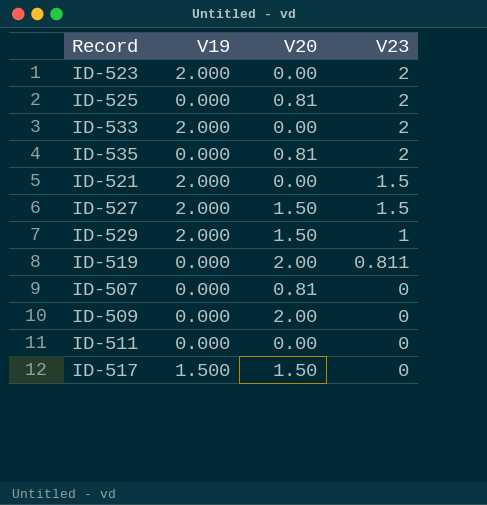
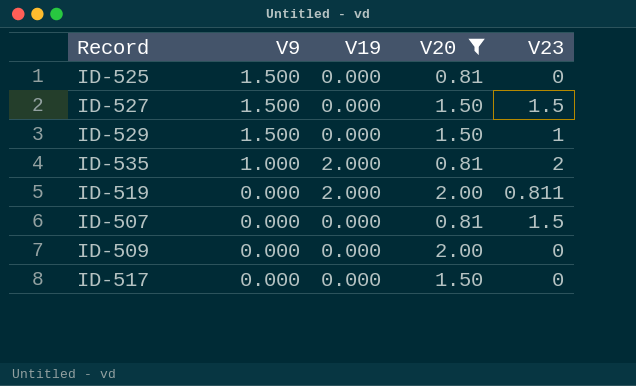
filter: none -> V20 != 0.00
row order: V23 descending -> V9 descending
column V9 | position: none -> 2
ID-525 | V23: 2 -> 0
ID-527 | V19: 2.000 -> 0.000
ID-529 | V19: 2.000 -> 0.000
ID-535 | V19: 0.000 -> 2.000
ID-519 | V19: 0.000 -> 2.000
ID-507 | V23: 0 -> 1.5
ID-517 | V19: 1.500 -> 0.000

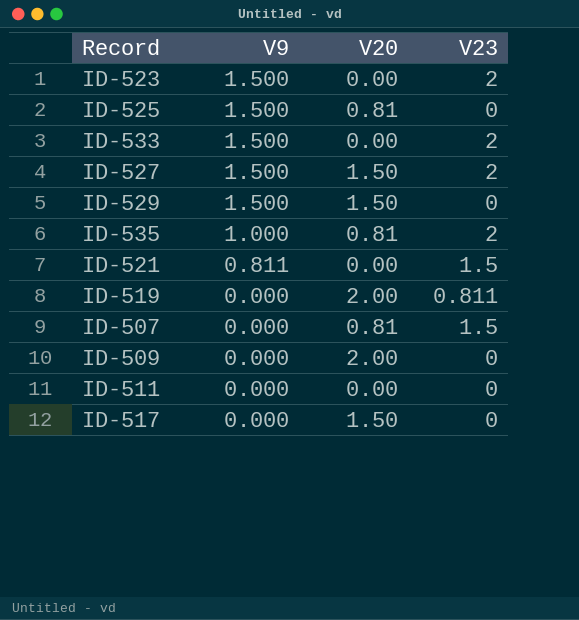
filter: V20 != 0.00 -> none
column V19 | position: 3 -> none
ID-527 | V23: 1.5 -> 2
ID-529 | V23: 1 -> 0

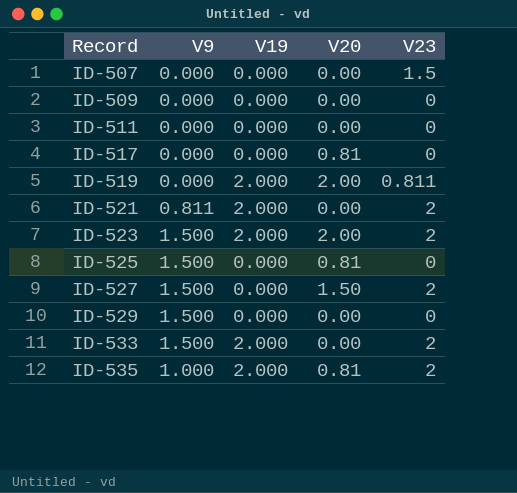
row order: V9 descending -> Record ascending
column V19 | position: none -> 3
ID-507 | V20: 0.81 -> 0.00
ID-509 | V20: 2.00 -> 0.00
ID-517 | V20: 1.50 -> 0.81
ID-521 | V23: 1.5 -> 2
ID-523 | V20: 0.00 -> 2.00
ID-529 | V20: 1.50 -> 0.00

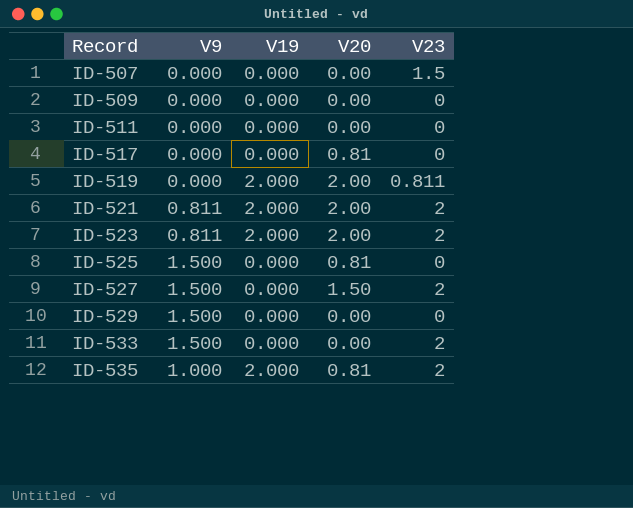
ID-521 | V20: 0.00 -> 2.00
ID-523 | V9: 1.500 -> 0.811
ID-533 | V19: 2.000 -> 0.000

